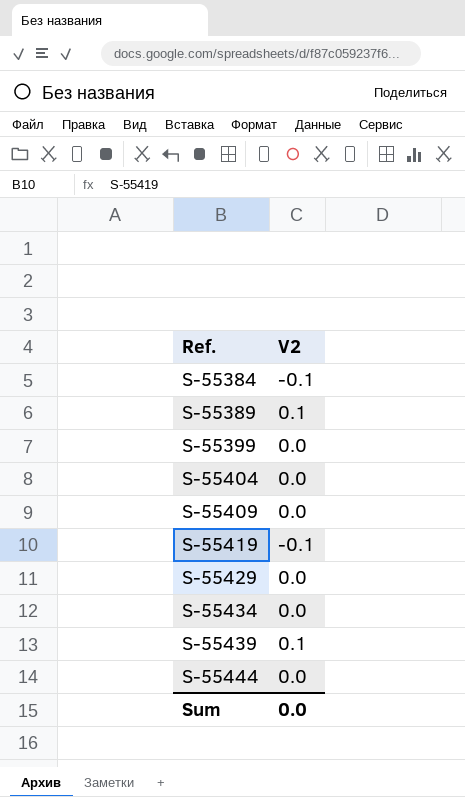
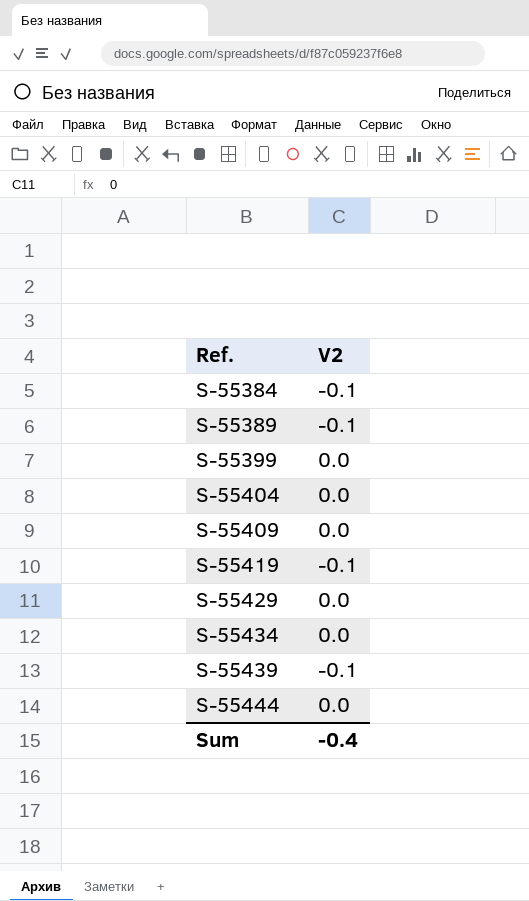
S-55389 | V2: 0.1 -> -0.1
S-55439 | V2: 0.1 -> -0.1
Sum | V2: 0.0 -> -0.4

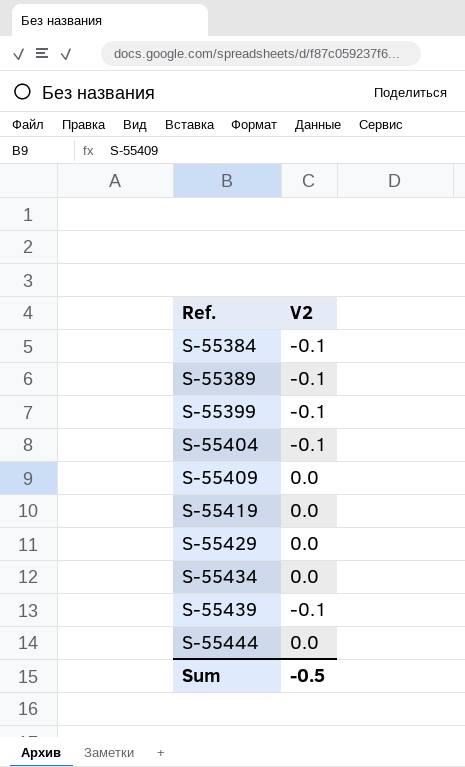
S-55399 | V2: 0.0 -> -0.1
S-55404 | V2: 0.0 -> -0.1
S-55419 | V2: -0.1 -> 0.0
Sum | V2: -0.4 -> -0.5

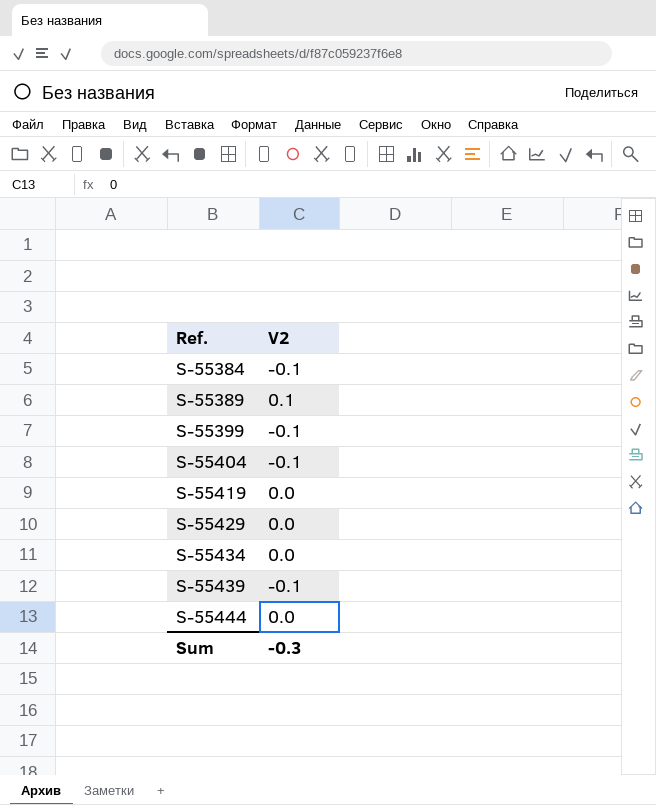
row S-55409: 0.0 -> none
S-55389 | V2: -0.1 -> 0.1
Sum | V2: -0.5 -> -0.3

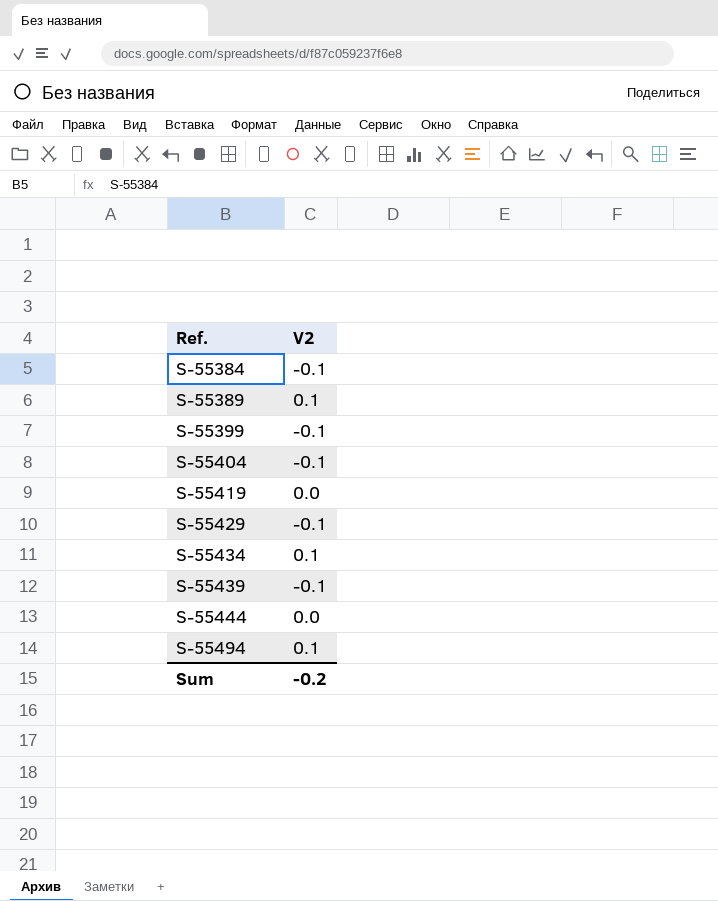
S-55429 | V2: 0.0 -> -0.1
S-55434 | V2: 0.0 -> 0.1
row S-55494: none -> 0.1
Sum | V2: -0.3 -> -0.2

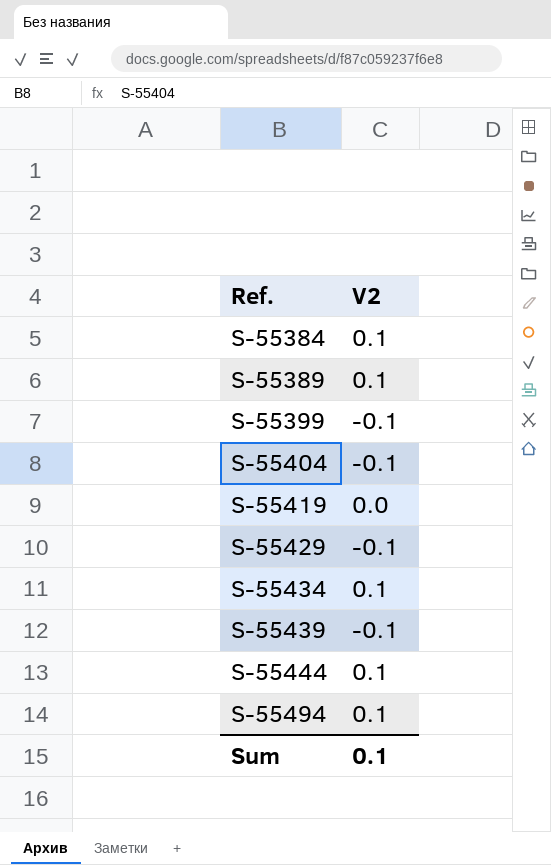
S-55384 | V2: -0.1 -> 0.1
S-55444 | V2: 0.0 -> 0.1
Sum | V2: -0.2 -> 0.1

